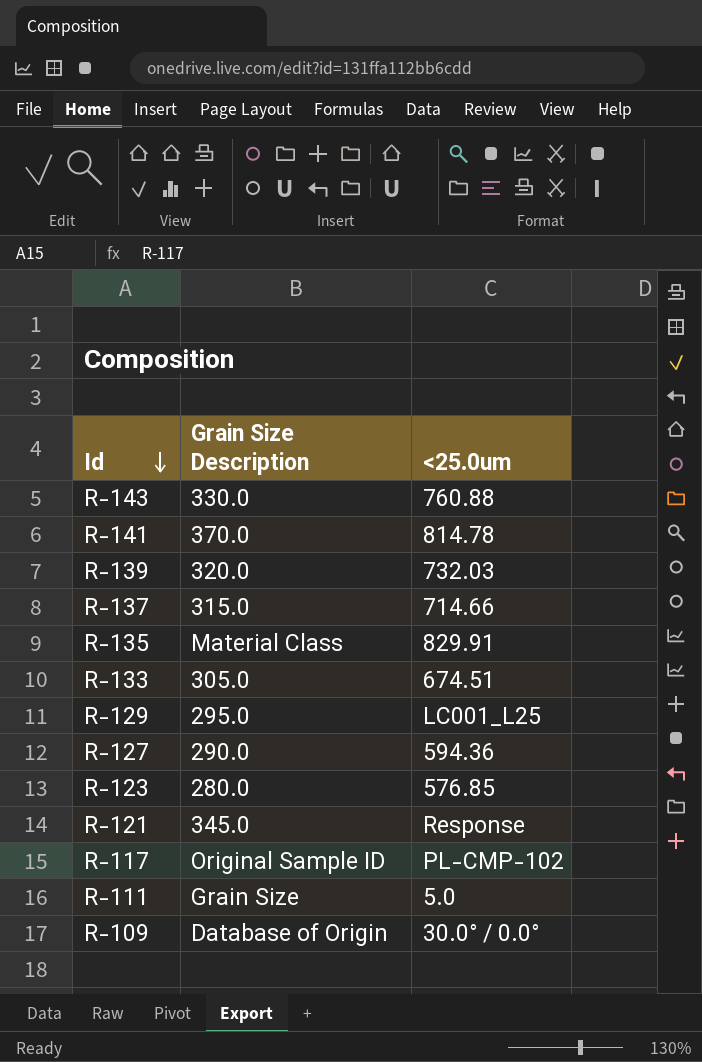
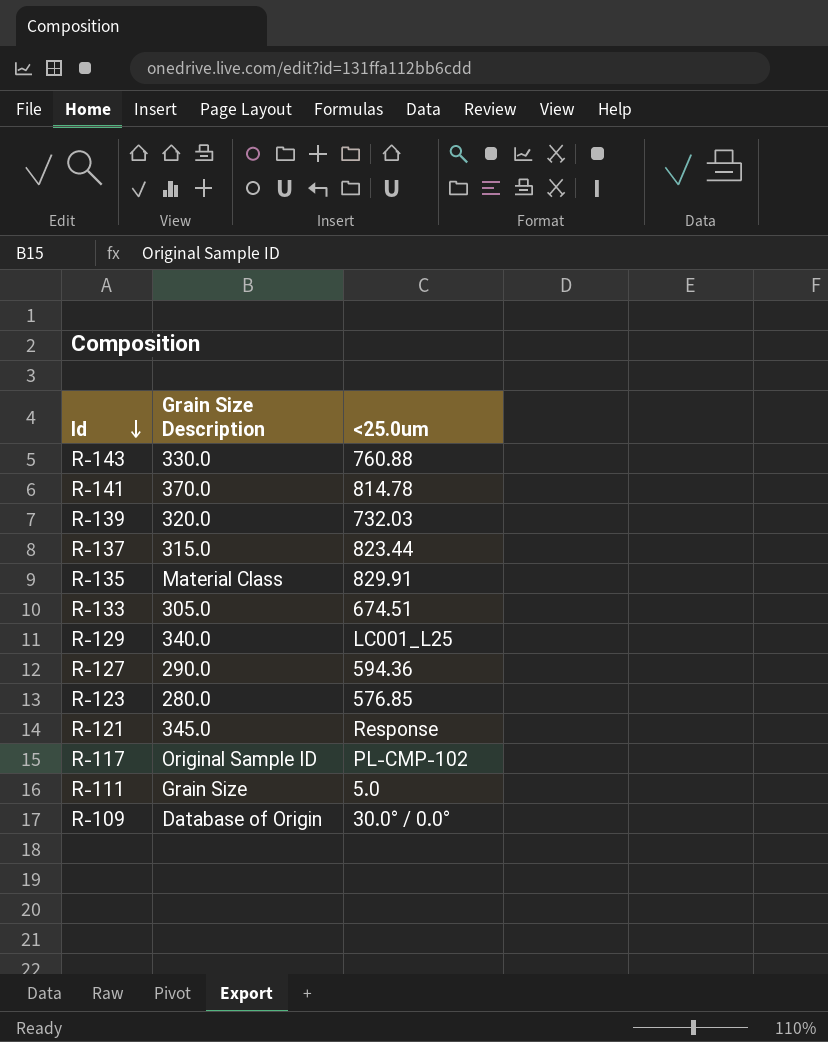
R-137 | <25.0um: 714.66 -> 823.44
R-129 | Grain Size Description: 295.0 -> 340.0

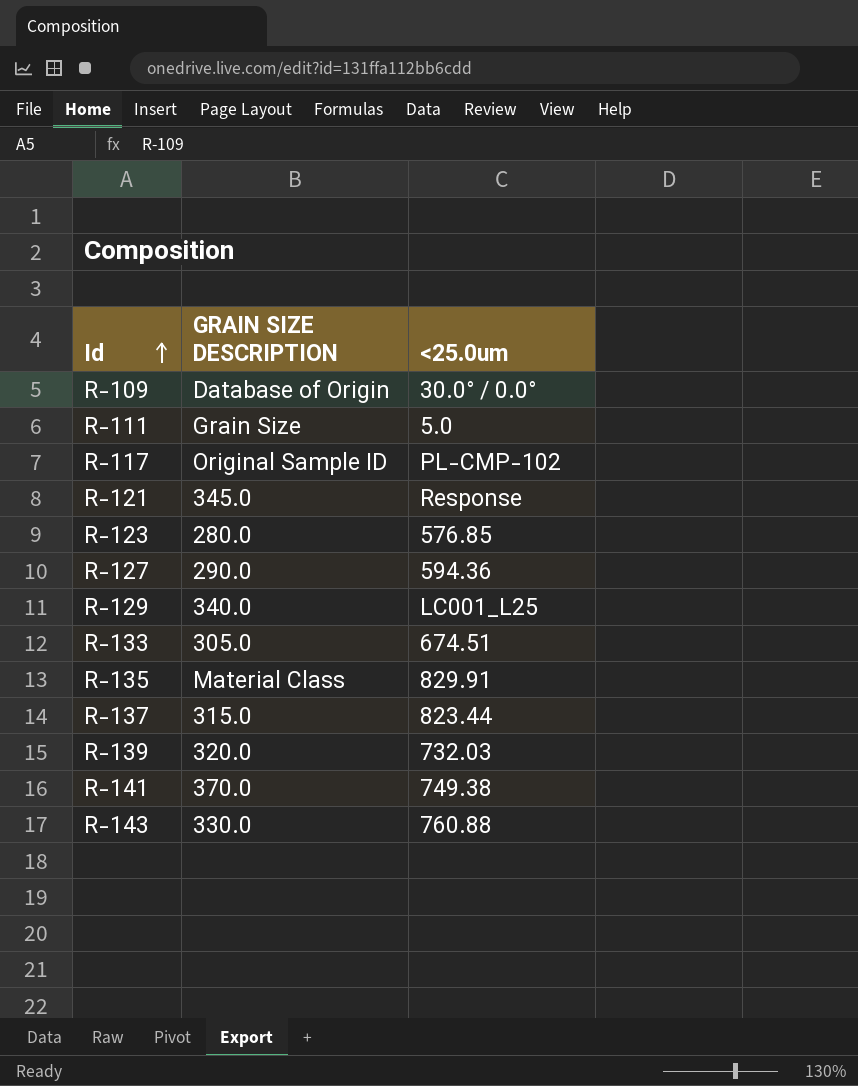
row order: Id descending -> Id ascending
column name: Grain Size Description -> GRAIN SIZE DESCRIPTION
R-141 | <25.0um: 814.78 -> 749.38

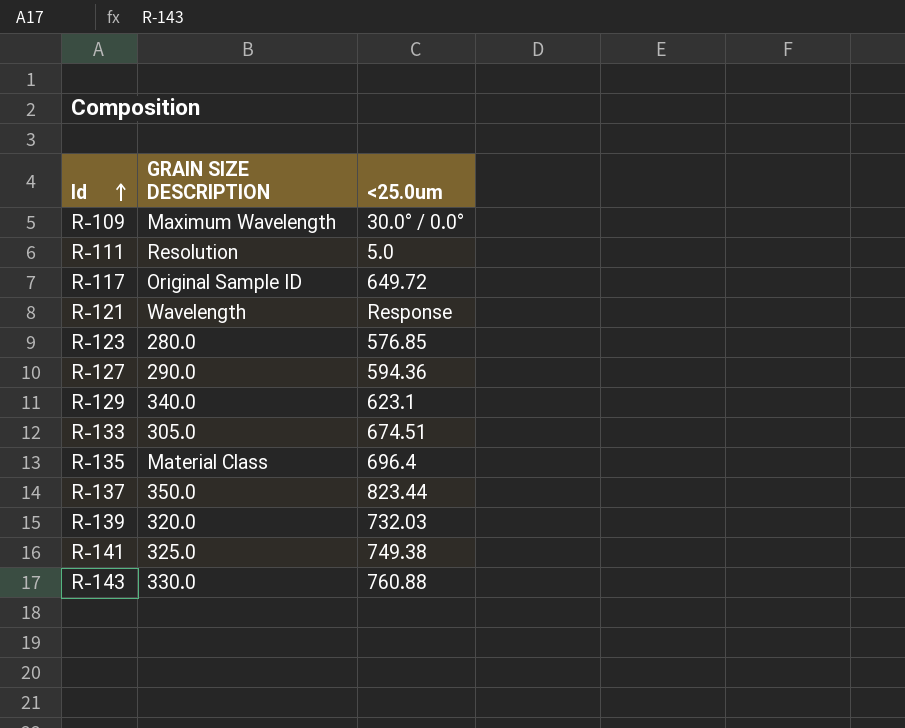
R-109 | GRAIN SIZE DESCRIPTION: Database of Origin -> Maximum Wavelength
R-111 | GRAIN SIZE DESCRIPTION: Grain Size -> Resolution
R-117 | <25.0um: PL-CMP-102 -> 649.72
R-121 | GRAIN SIZE DESCRIPTION: 345.0 -> Wavelength
R-129 | <25.0um: LC001_L25 -> 623.1
R-135 | <25.0um: 829.91 -> 696.4
R-137 | GRAIN SIZE DESCRIPTION: 315.0 -> 350.0
R-141 | GRAIN SIZE DESCRIPTION: 370.0 -> 325.0

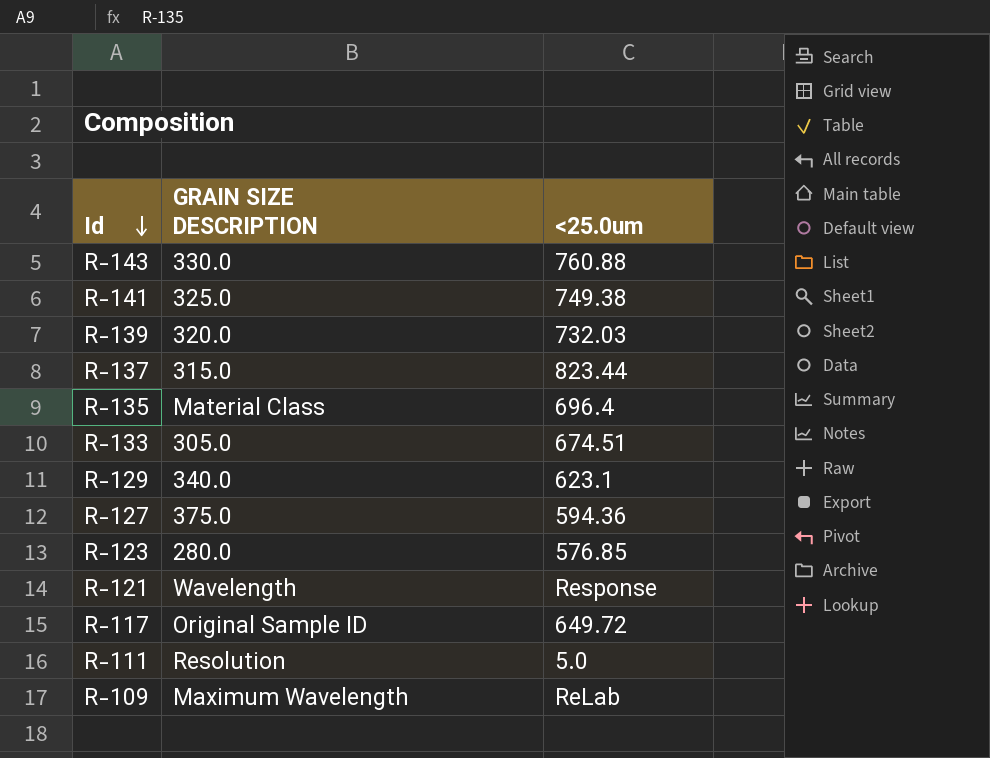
row order: Id ascending -> Id descending
R-137 | GRAIN SIZE DESCRIPTION: 350.0 -> 315.0
R-127 | GRAIN SIZE DESCRIPTION: 290.0 -> 375.0
R-109 | <25.0um: 30.0° / 0.0° -> ReLab

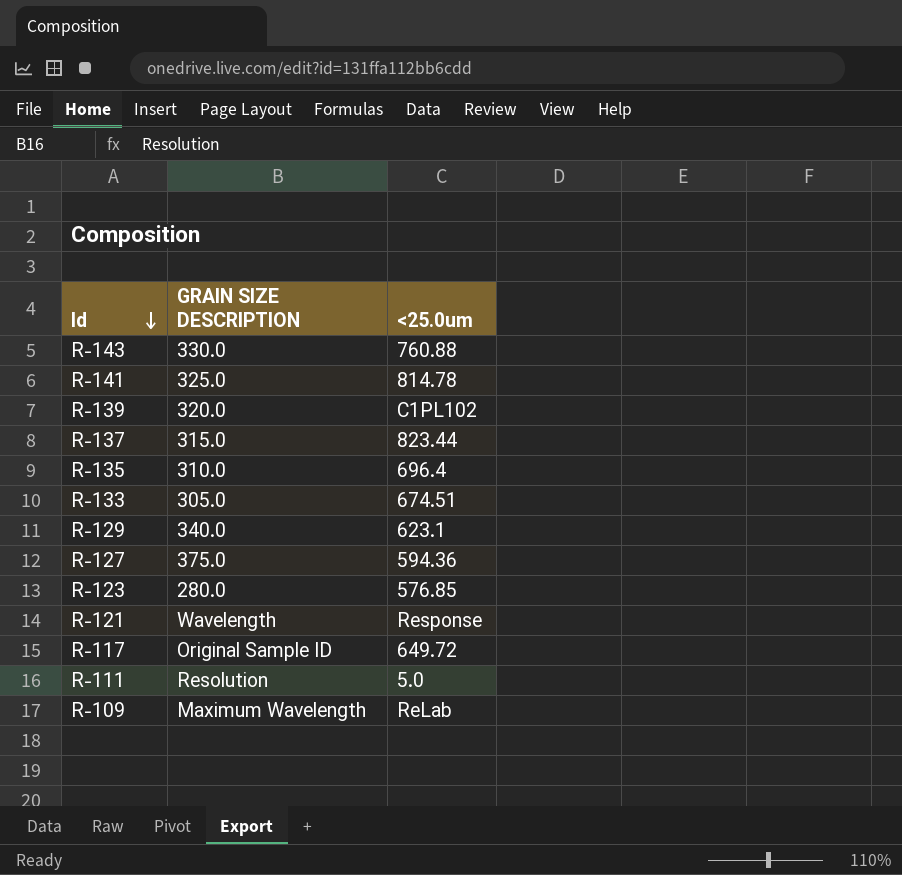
R-141 | <25.0um: 749.38 -> 814.78
R-139 | <25.0um: 732.03 -> C1PL102
R-135 | GRAIN SIZE DESCRIPTION: Material Class -> 310.0

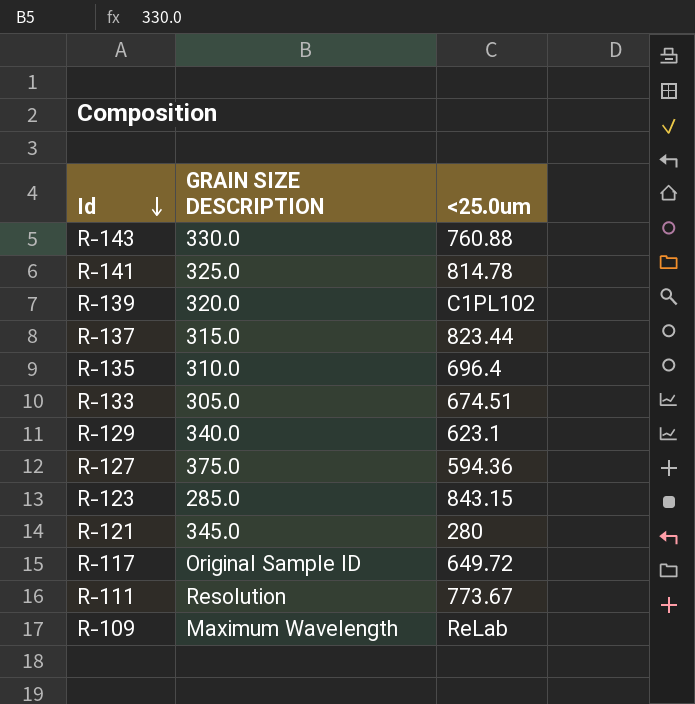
R-123 | GRAIN SIZE DESCRIPTION: 280.0 -> 285.0
R-123 | <25.0um: 576.85 -> 843.15
R-121 | GRAIN SIZE DESCRIPTION: Wavelength -> 345.0
R-121 | <25.0um: Response -> 280
R-111 | <25.0um: 5.0 -> 773.67

